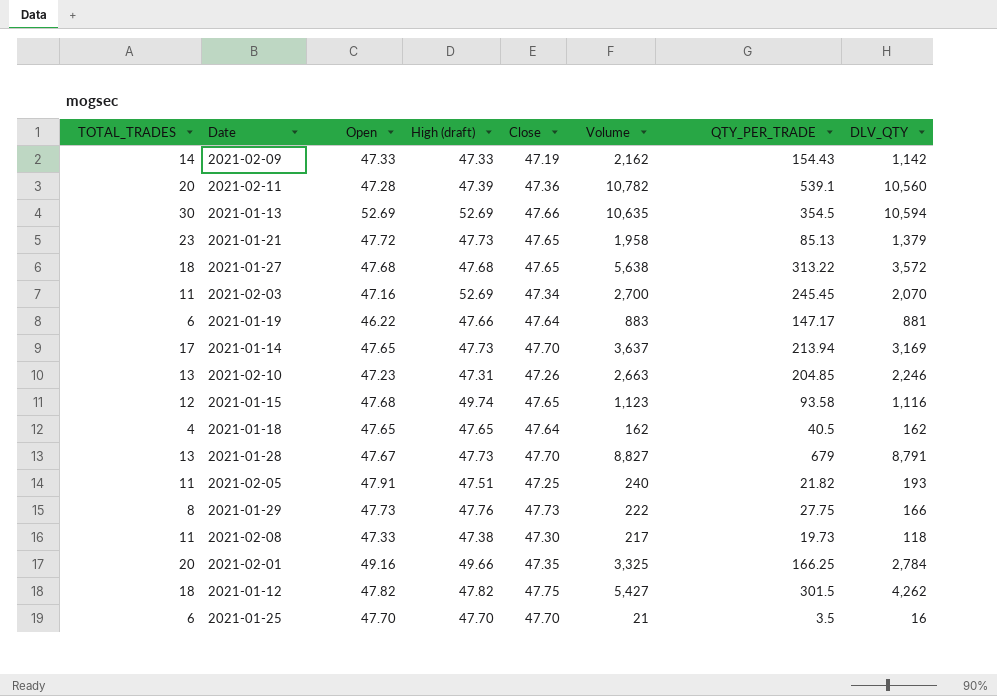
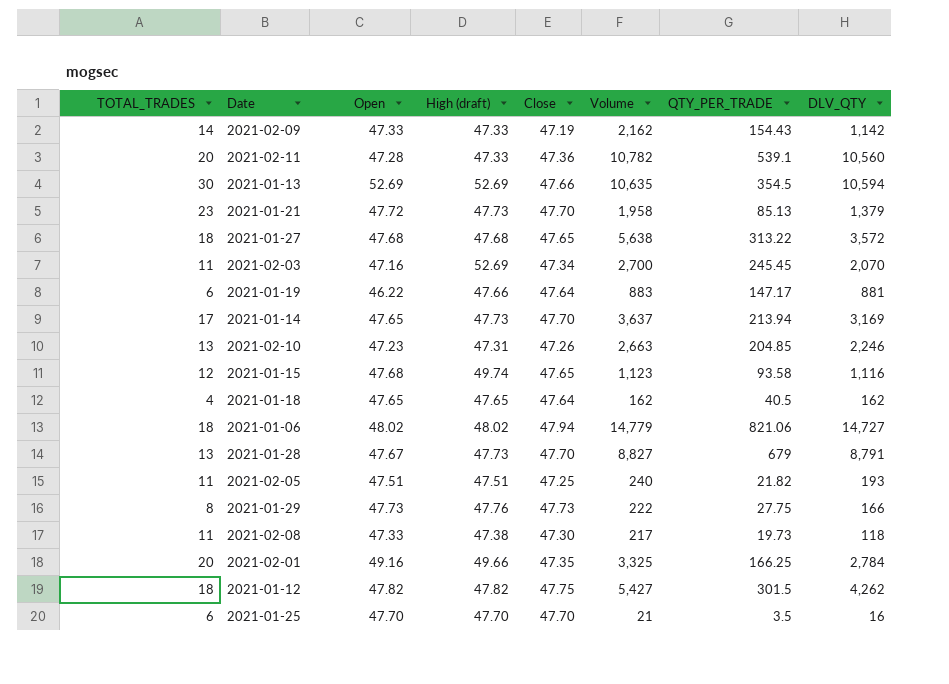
2021-02-11 | High (draft): 47.39 -> 47.33
2021-01-21 | Close: 47.65 -> 47.70
row 2021-01-06: none -> 18 | 48.02 | 48.02 | 47.94 | 14,779 | 821.06 | 14,727
2021-02-05 | Open: 47.91 -> 47.51

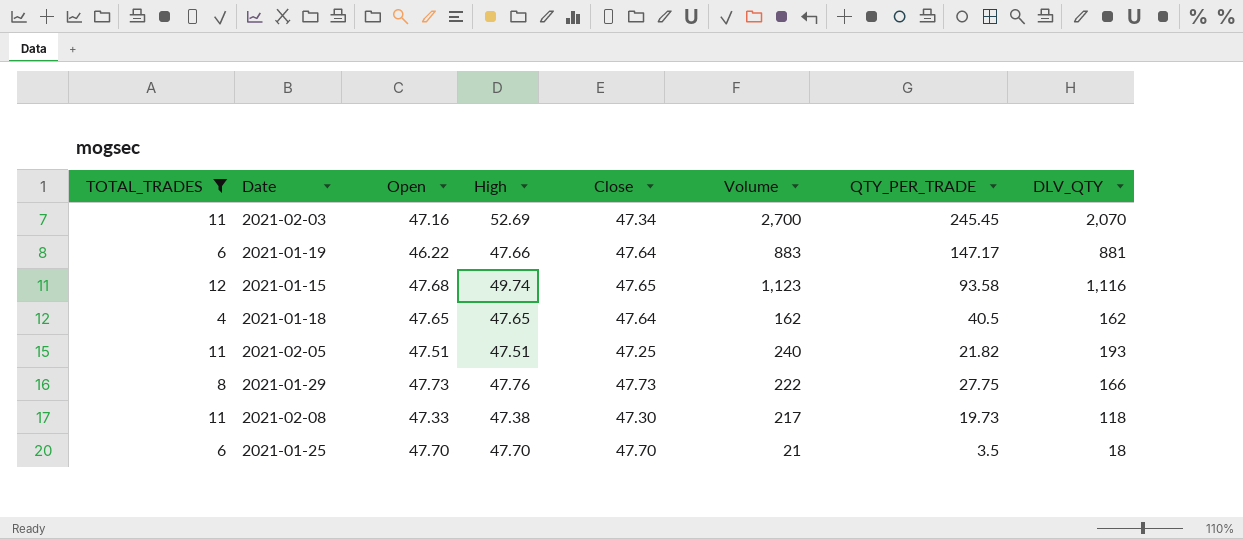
filter: none -> TOTAL_TRADES <= 12
column name: High (draft) -> High
2021-01-25 | DLV_QTY: 16 -> 18

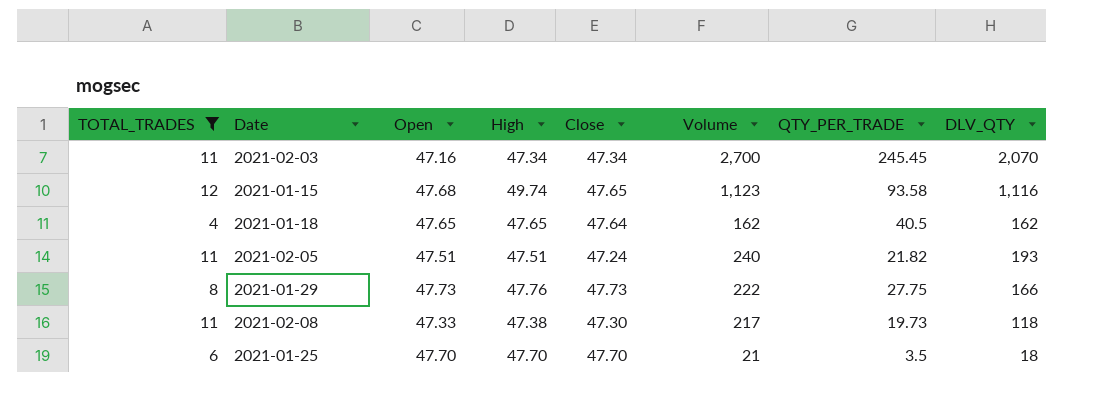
row 2021-01-19: 6 | 46.22 | 47.66 | 47.64 | 883 | 147.17 | 881 -> none
2021-02-03 | High: 52.69 -> 47.34
2021-02-05 | Close: 47.25 -> 47.24

